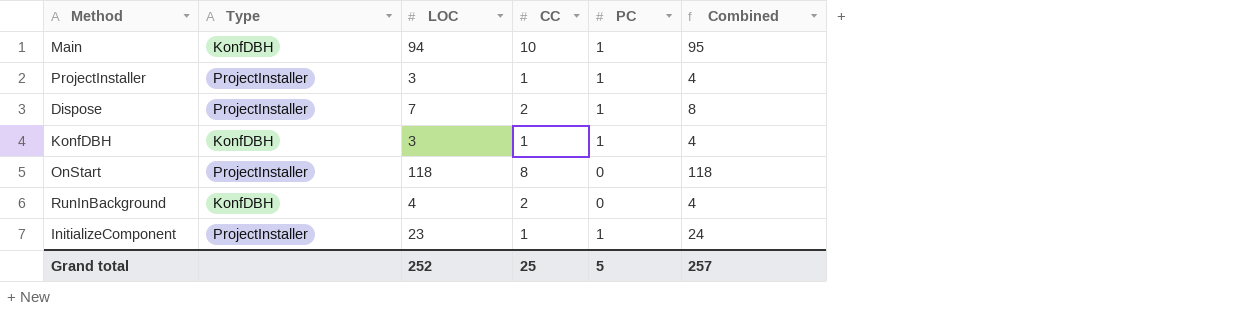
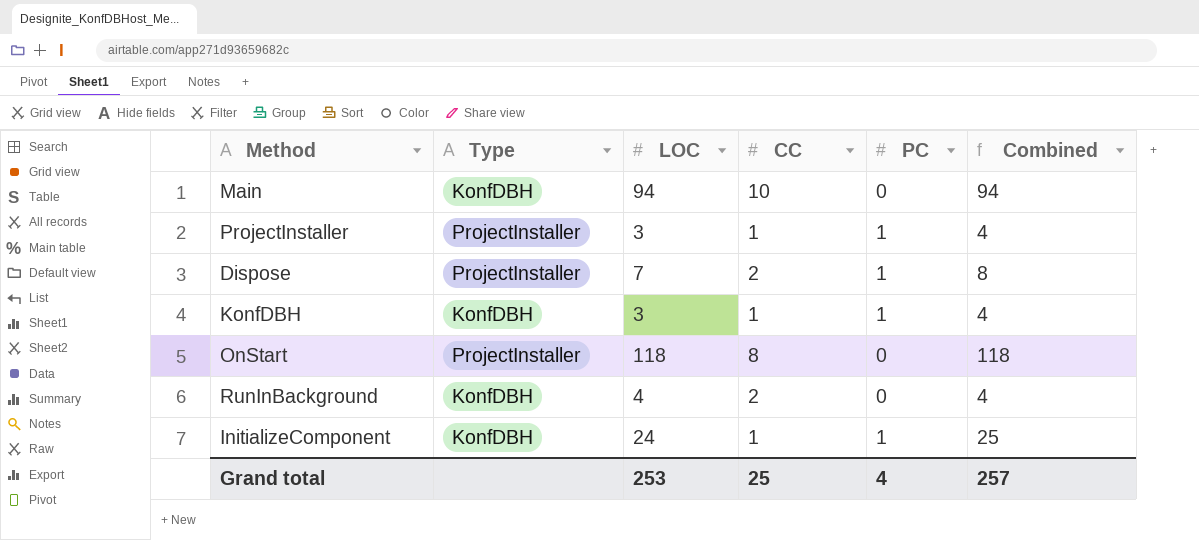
Main | PC: 1 -> 0
Main | Combined: 95 -> 94
InitializeComponent | Type: ProjectInstaller -> KonfDBH
InitializeComponent | LOC: 23 -> 24
InitializeComponent | Combined: 24 -> 25
Grand total | LOC: 252 -> 253
Grand total | PC: 5 -> 4

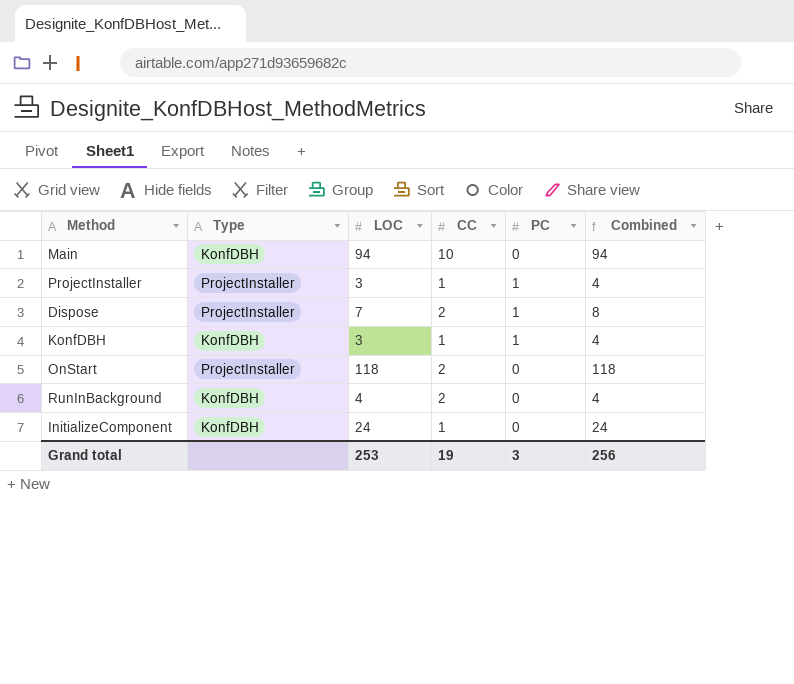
OnStart | CC: 8 -> 2
InitializeComponent | PC: 1 -> 0
InitializeComponent | Combined: 25 -> 24
Grand total | CC: 25 -> 19
Grand total | PC: 4 -> 3
Grand total | Combined: 257 -> 256

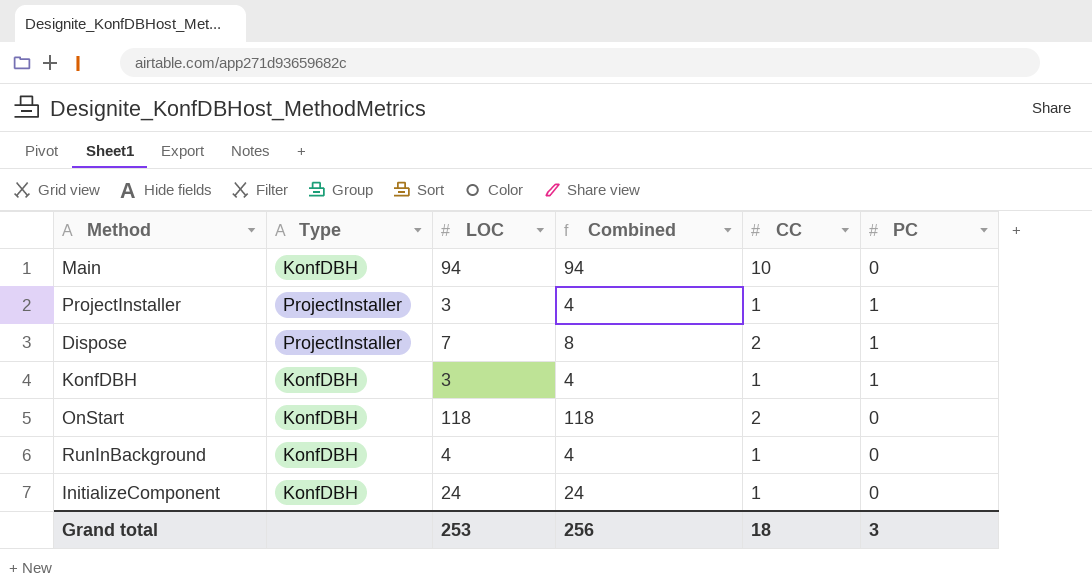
column Combined | position: 6 -> 4
OnStart | Type: ProjectInstaller -> KonfDBH
RunInBackground | CC: 2 -> 1
Grand total | CC: 19 -> 18

